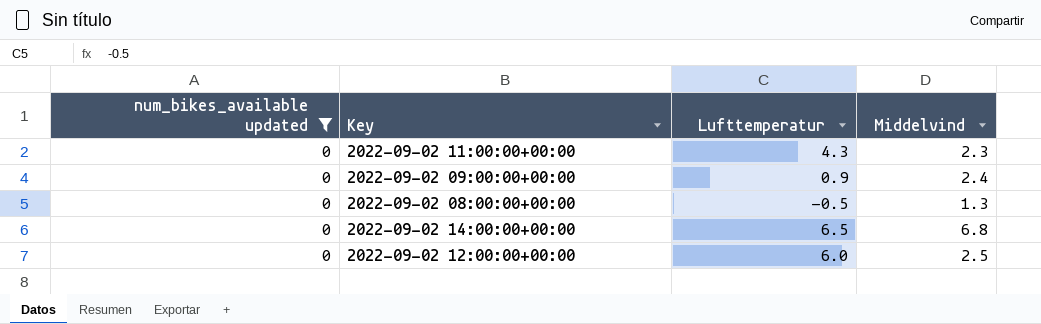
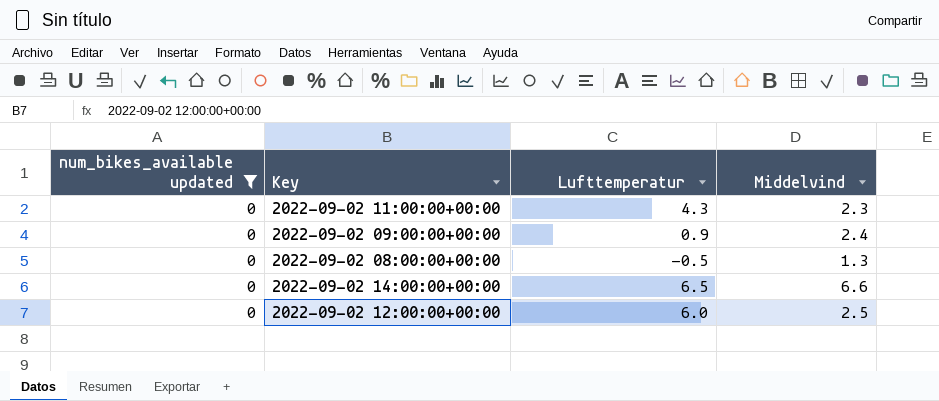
2022-09-02 14:00:00+00:00 | Middelvind: 6.8 -> 6.6

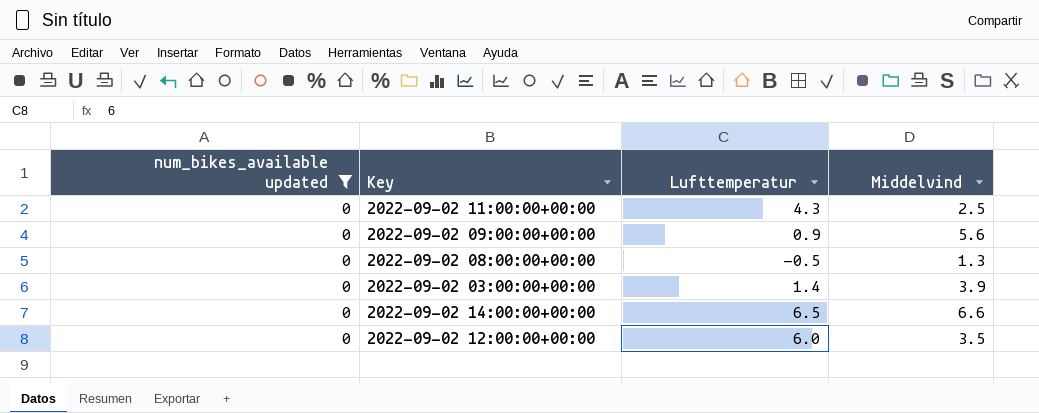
2022-09-02 11:00:00+00:00 | Middelvind: 2.3 -> 2.5
2022-09-02 09:00:00+00:00 | Middelvind: 2.4 -> 5.6
row 2022-09-02 03:00:00+00:00: none -> 0 | 1.4 | 3.9
2022-09-02 12:00:00+00:00 | Middelvind: 2.5 -> 3.5

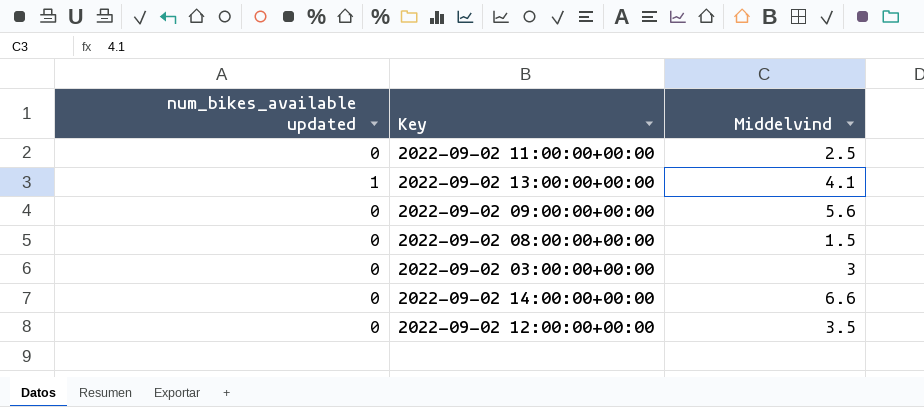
filter: num_bikes_available updated = 0 -> none
column Lufttemperatur | position: 3 -> none
2022-09-02 08:00:00+00:00 | Middelvind: 1.3 -> 1.5
2022-09-02 03:00:00+00:00 | Middelvind: 3.9 -> 3

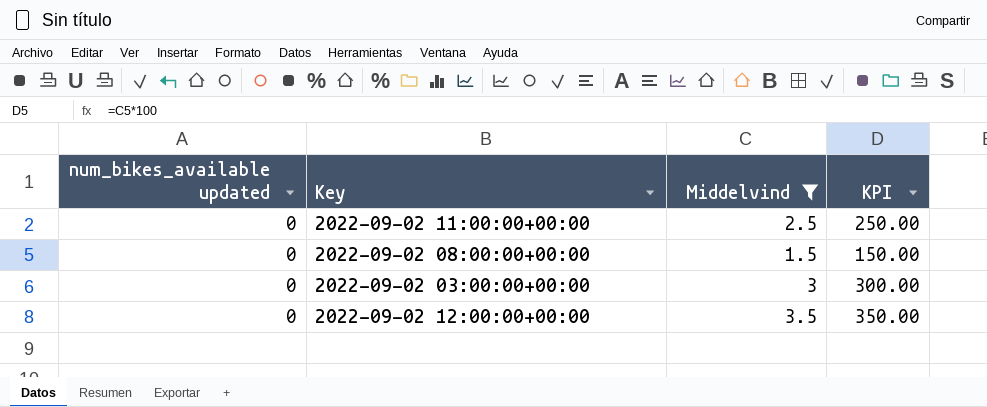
filter: none -> Middelvind <= 3.5
column KPI | formula: none -> [Middelvind] * 100

